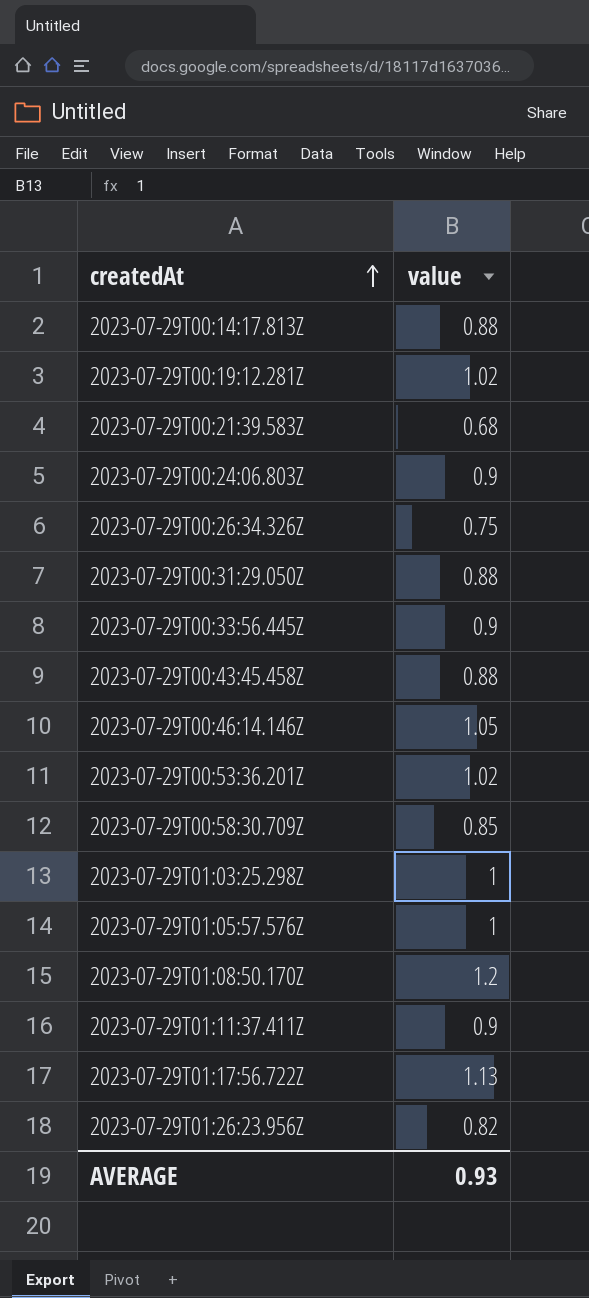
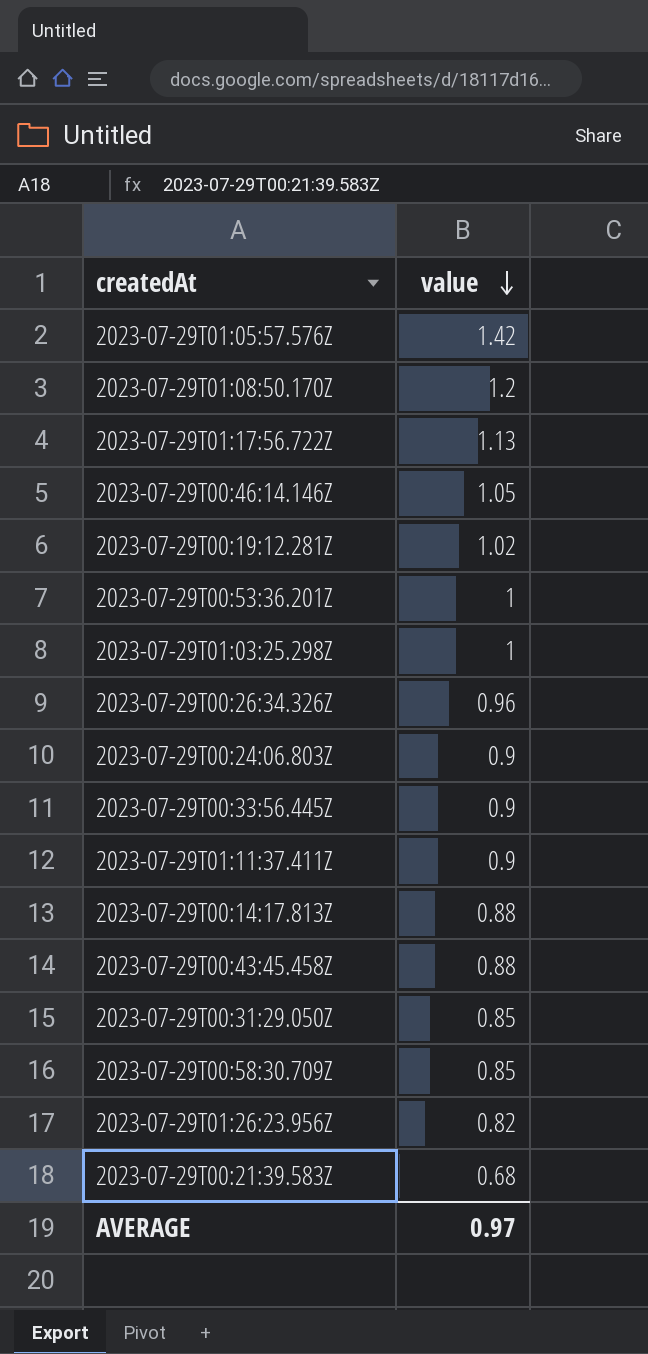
row order: createdAt ascending -> value descending
2023-07-29T01:05:57.576Z | value: 1 -> 1.42
2023-07-29T00:53:36.201Z | value: 1.02 -> 1
2023-07-29T00:26:34.326Z | value: 0.75 -> 0.96
2023-07-29T00:31:29.050Z | value: 0.88 -> 0.85
AVERAGE | value: 0.93 -> 0.97

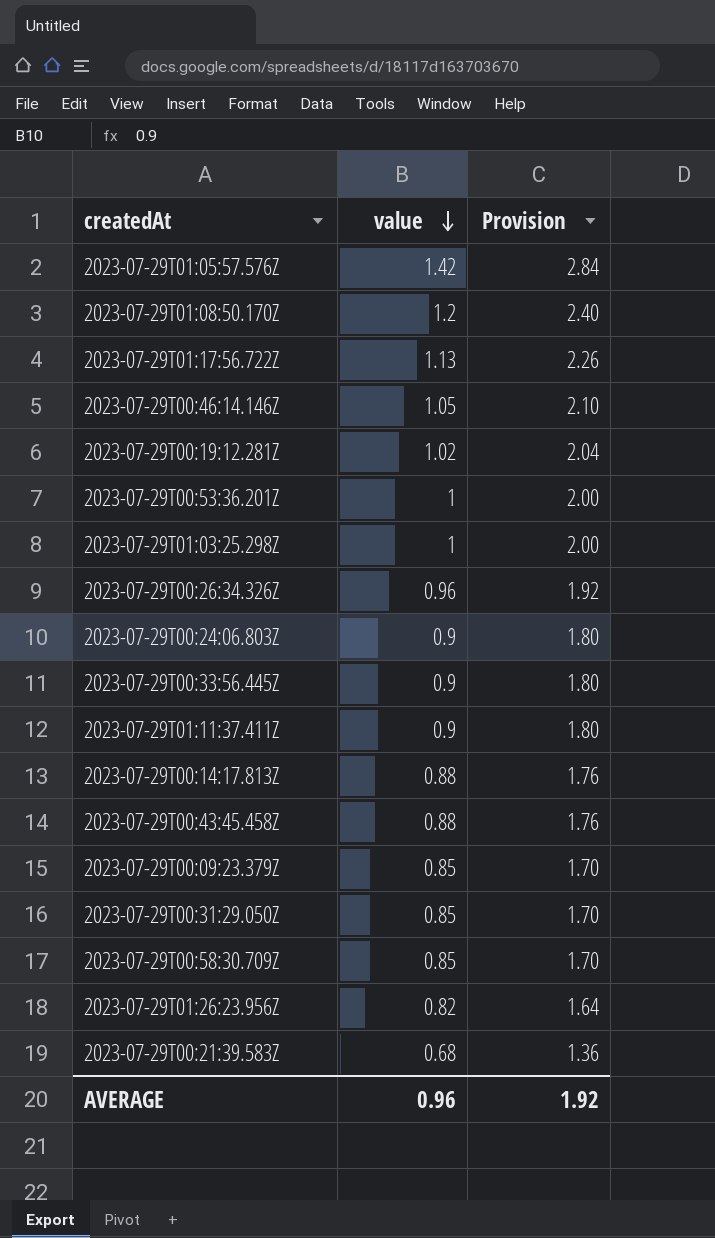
column Provision | formula: none -> [value] * 2
row 2023-07-29T00:09:23.379Z: none -> 0.85 | 1.70
AVERAGE | value: 0.97 -> 0.96

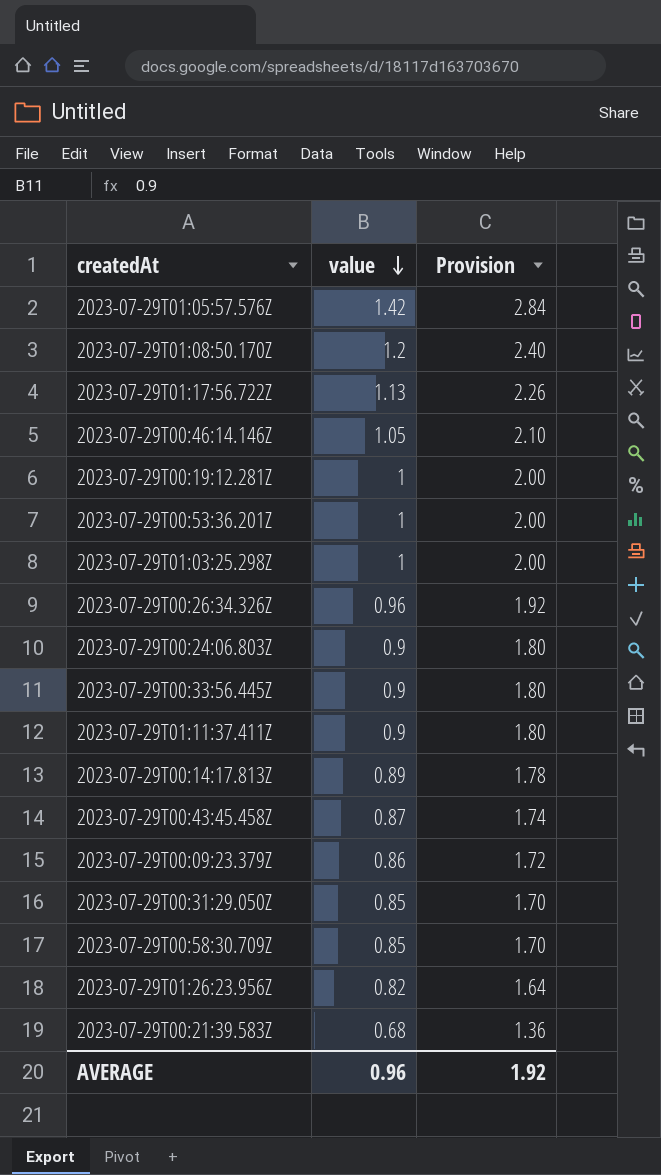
2023-07-29T00:19:12.281Z | value: 1.02 -> 1
2023-07-29T00:19:12.281Z | Provision: 2.04 -> 2.00
2023-07-29T00:14:17.813Z | value: 0.88 -> 0.89
2023-07-29T00:14:17.813Z | Provision: 1.76 -> 1.78
2023-07-29T00:43:45.458Z | value: 0.88 -> 0.87
2023-07-29T00:43:45.458Z | Provision: 1.76 -> 1.74
2023-07-29T00:09:23.379Z | value: 0.85 -> 0.86
2023-07-29T00:09:23.379Z | Provision: 1.70 -> 1.72

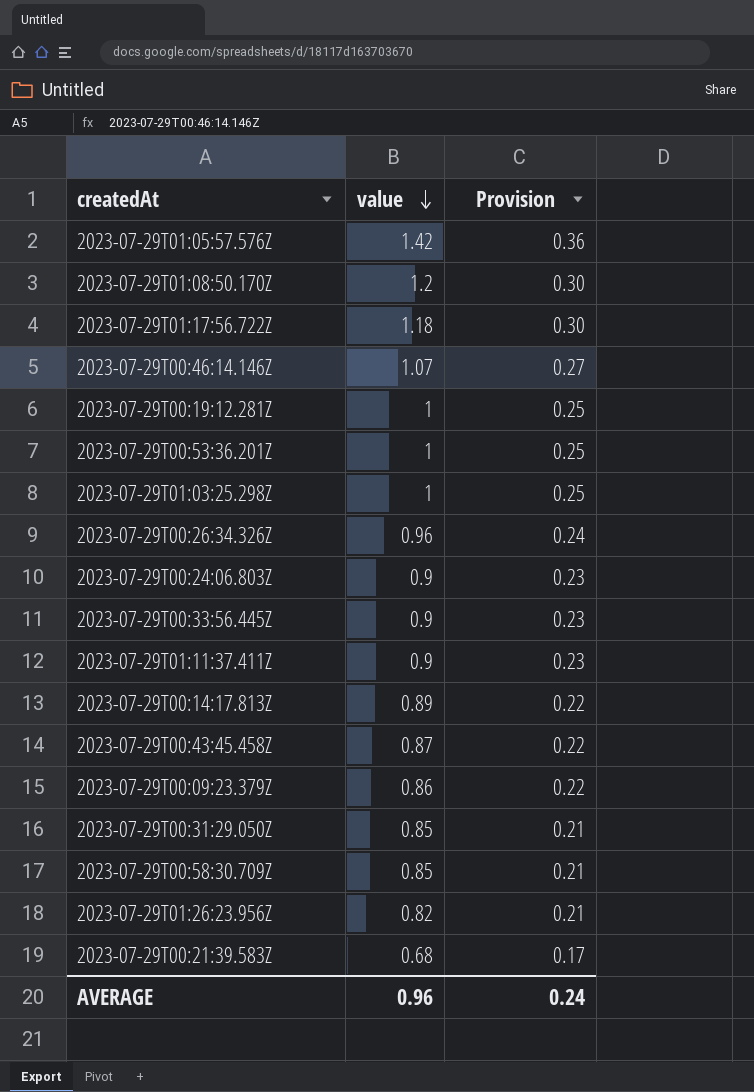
column Provision | formula: [value] * 2 -> [value] * 0.25
2023-07-29T01:17:56.722Z | value: 1.13 -> 1.18
2023-07-29T00:46:14.146Z | value: 1.05 -> 1.07
AVERAGE | Provision: 1.92 -> 0.24

